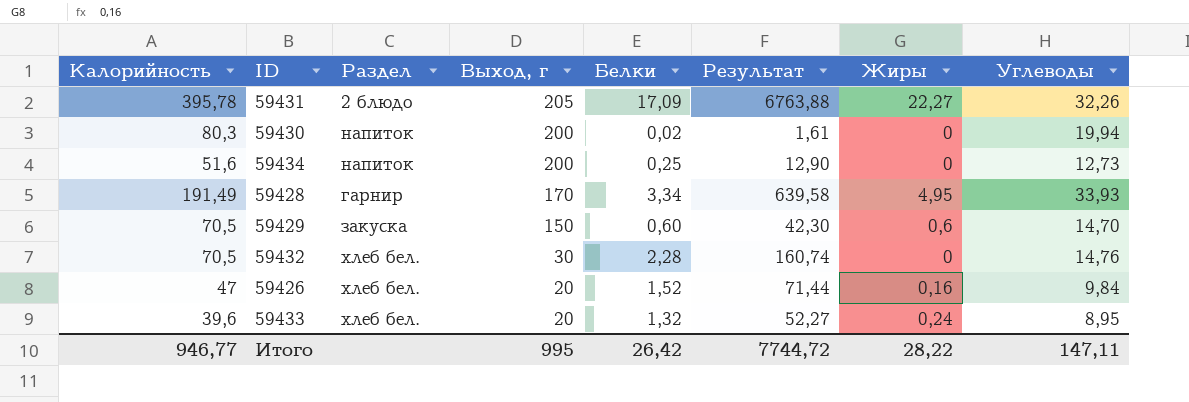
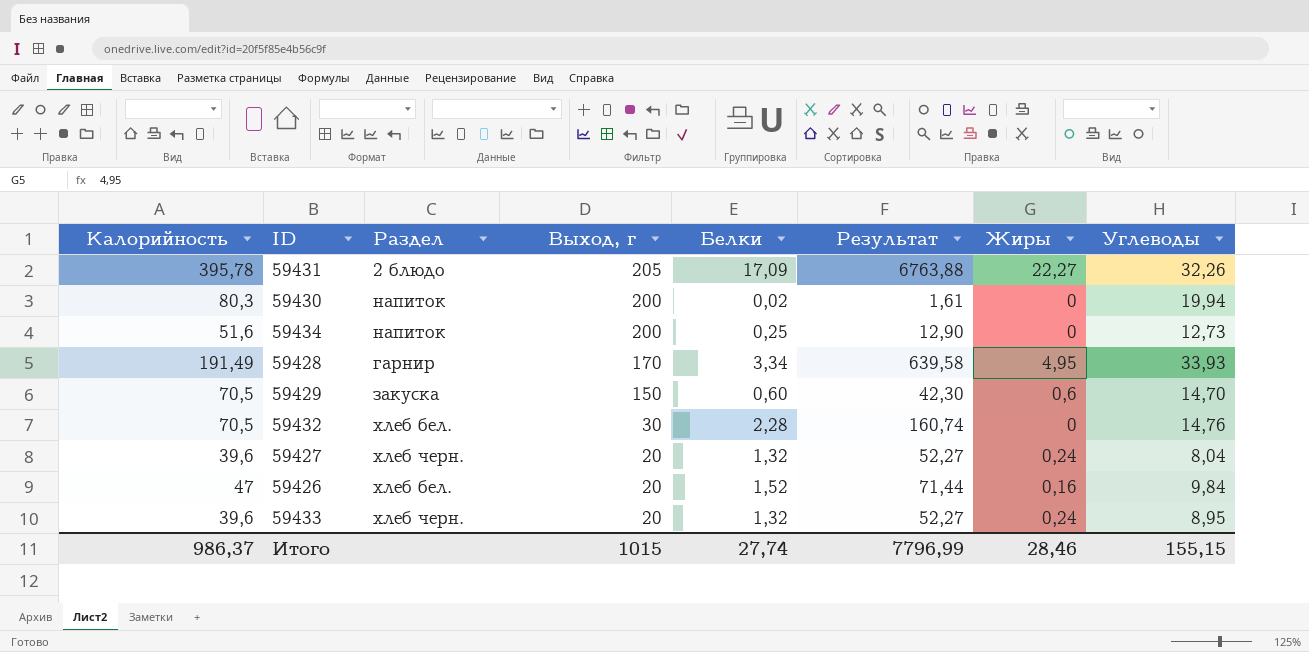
row 59427: none -> 39,6 | хлеб черн. | 20 | 1,32 | 52,27 | 0,24 | 8,04
59433 | Раздел: хлеб бел. -> хлеб черн.
Итого | Калорийность: 946,77 -> 986,37
Итого | Выход, г: 995 -> 1015
Итого | Белки: 26,42 -> 27,74
Итого | Результат: 7744,72 -> 7796,99
Итого | Жиры: 28,22 -> 28,46
Итого | Углеводы: 147,11 -> 155,15

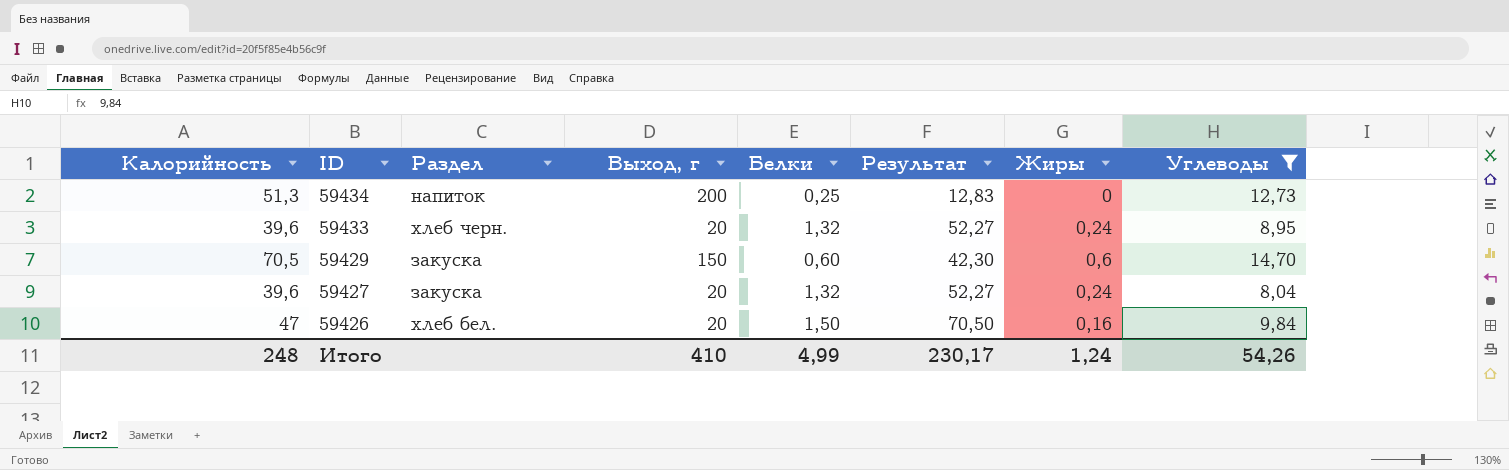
filter: none -> Углеводы <= 14,70
row order: Выход, г descending -> ID descending
59434 | Калорийность: 51,6 -> 51,3
59434 | Результат: 12,90 -> 12,83
59427 | Раздел: хлеб черн. -> закуска
59426 | Белки: 1,52 -> 1,50
59426 | Результат: 71,44 -> 70,50
Итого | Калорийность: 986,37 -> 248
Итого | Выход, г: 1015 -> 410
Итого | Белки: 27,74 -> 4,99
Итого | Результат: 7796,99 -> 230,17
Итого | Жиры: 28,46 -> 1,24
Итого | Углеводы: 155,15 -> 54,26

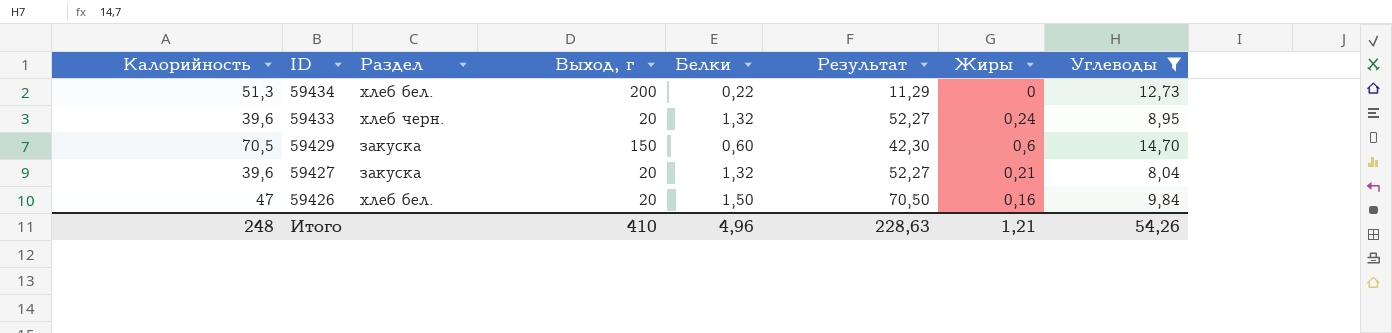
59434 | Раздел: напиток -> хлеб бел.
59434 | Белки: 0,25 -> 0,22
59434 | Результат: 12,83 -> 11,29
59427 | Жиры: 0,24 -> 0,21
Итого | Белки: 4,99 -> 4,96
Итого | Результат: 230,17 -> 228,63
Итого | Жиры: 1,24 -> 1,21

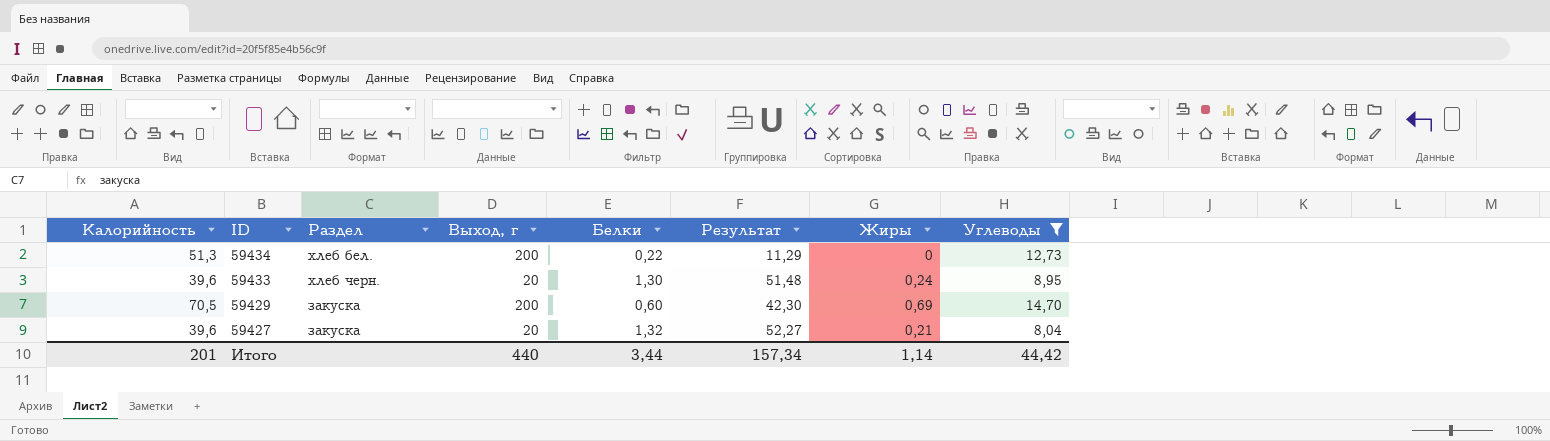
row 59426: 47 | хлеб бел. | 20 | 1,50 | 70,50 | 0,16 | 9,84 -> none
59433 | Белки: 1,32 -> 1,30
59433 | Результат: 52,27 -> 51,48
59429 | Выход, г: 150 -> 200
59429 | Жиры: 0,6 -> 0,69
Итого | Калорийность: 248 -> 201
Итого | Выход, г: 410 -> 440
Итого | Белки: 4,96 -> 3,44
Итого | Результат: 228,63 -> 157,34
Итого | Жиры: 1,21 -> 1,14
Итого | Углеводы: 54,26 -> 44,42

